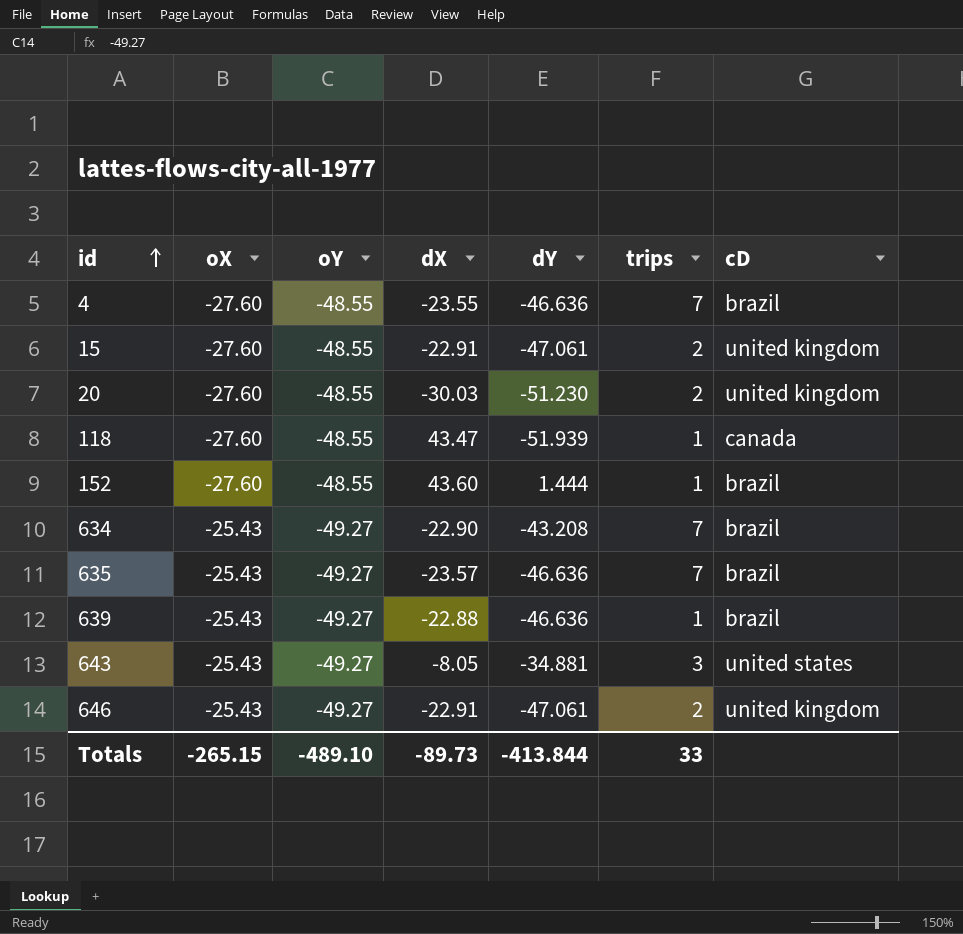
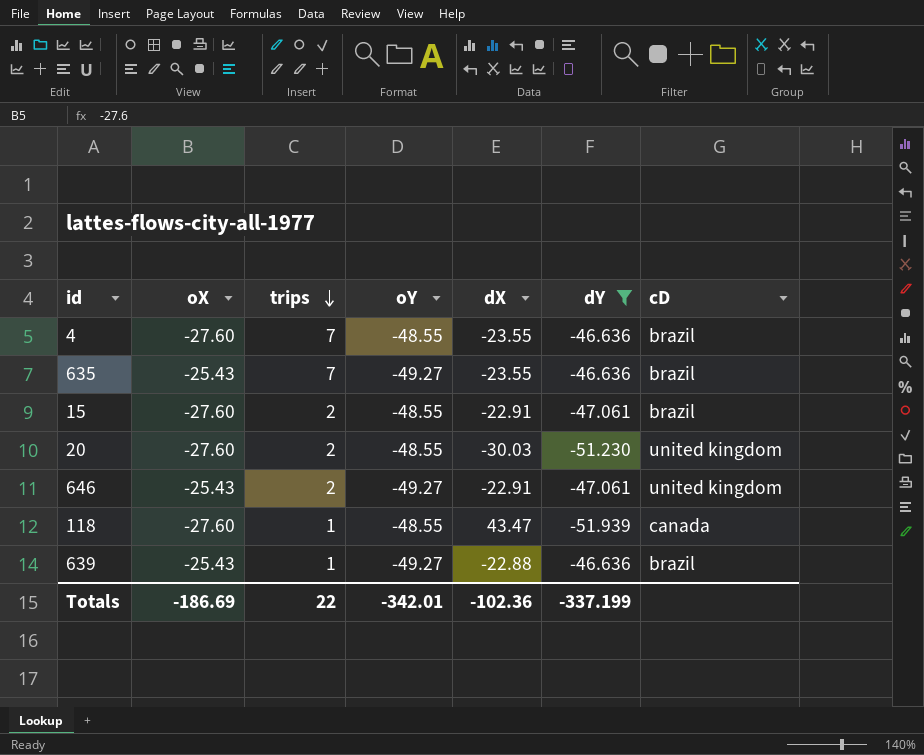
filter: none -> dY <= -46.636
row order: id ascending -> trips descending
column trips | position: 6 -> 3
635 | dX: -23.57 -> -23.55
15 | cD: united kingdom -> brazil
Totals | oX: -265.15 -> -186.69
Totals | trips: 33 -> 22
Totals | oY: -489.10 -> -342.01
Totals | dX: -89.73 -> -102.36
Totals | dY: -413.844 -> -337.199

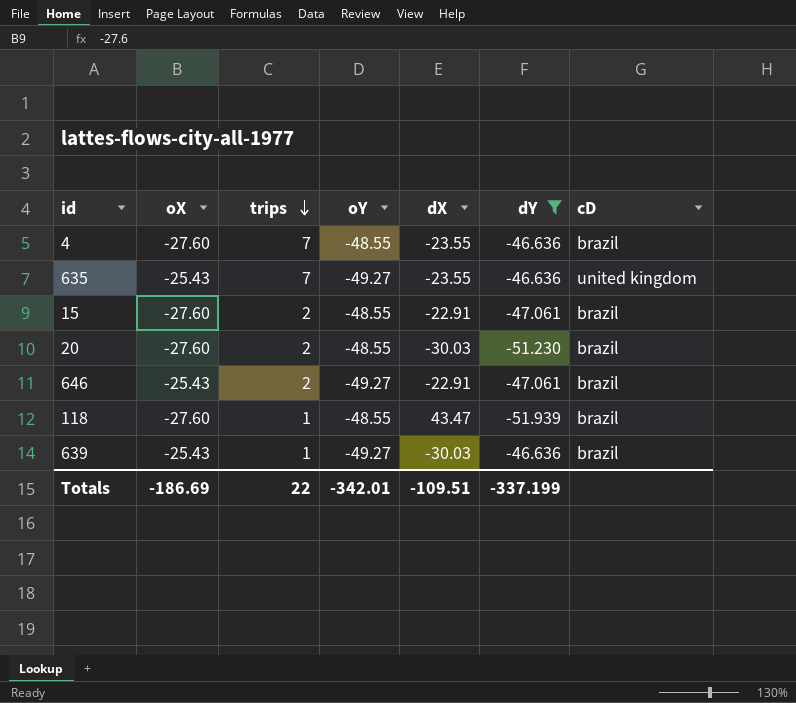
635 | cD: brazil -> united kingdom
20 | cD: united kingdom -> brazil
646 | cD: united kingdom -> brazil
118 | cD: canada -> brazil
639 | dX: -22.88 -> -30.03
Totals | dX: -102.36 -> -109.51

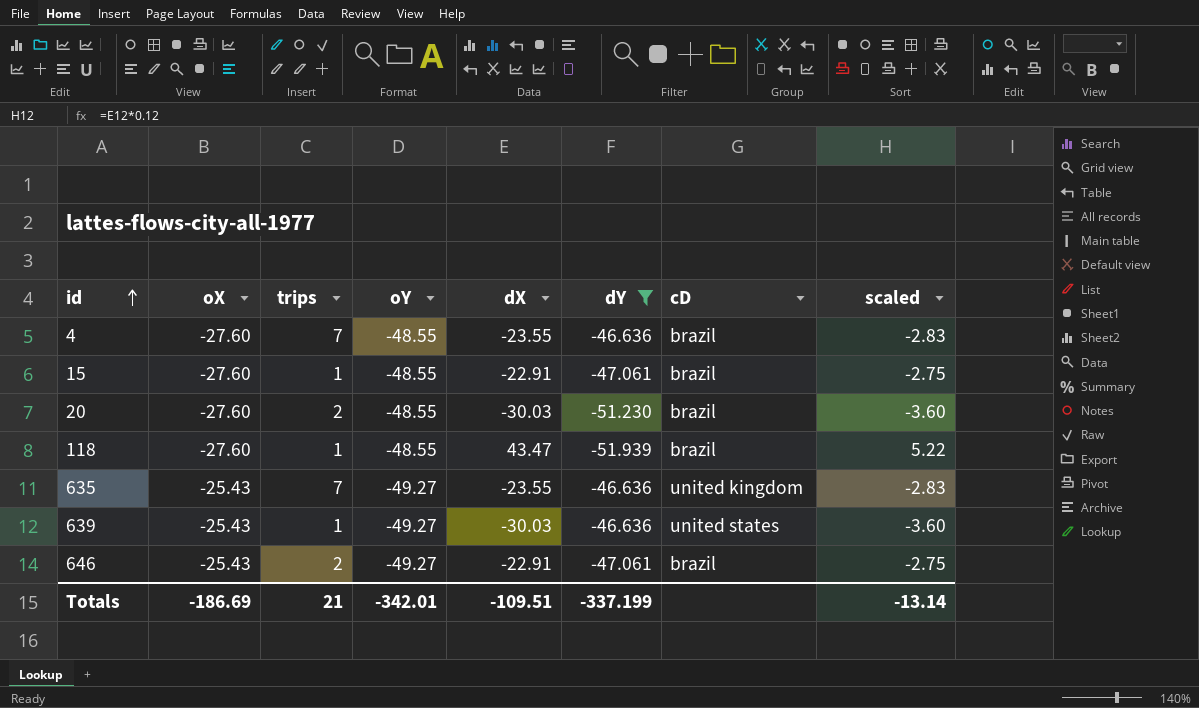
row order: trips descending -> id ascending
column scaled | formula: none -> [dX] * 0.12
15 | trips: 2 -> 1
639 | cD: brazil -> united states
Totals | trips: 22 -> 21

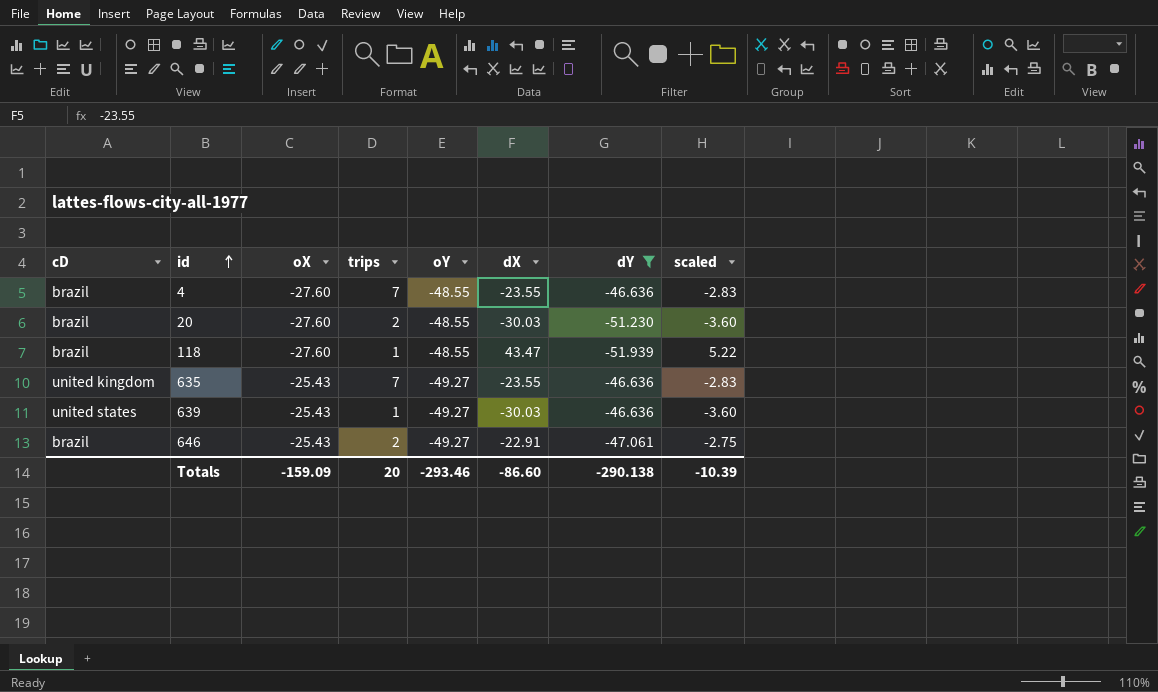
column cD | position: 7 -> 1
row 15: -27.60 | 1 | -48.55 | -22.91 | -47.061 | brazil | -2.75 -> none
Totals | oX: -186.69 -> -159.09
Totals | trips: 21 -> 20
Totals | oY: -342.01 -> -293.46
Totals | dX: -109.51 -> -86.60
Totals | dY: -337.199 -> -290.138
Totals | scaled: -13.14 -> -10.39

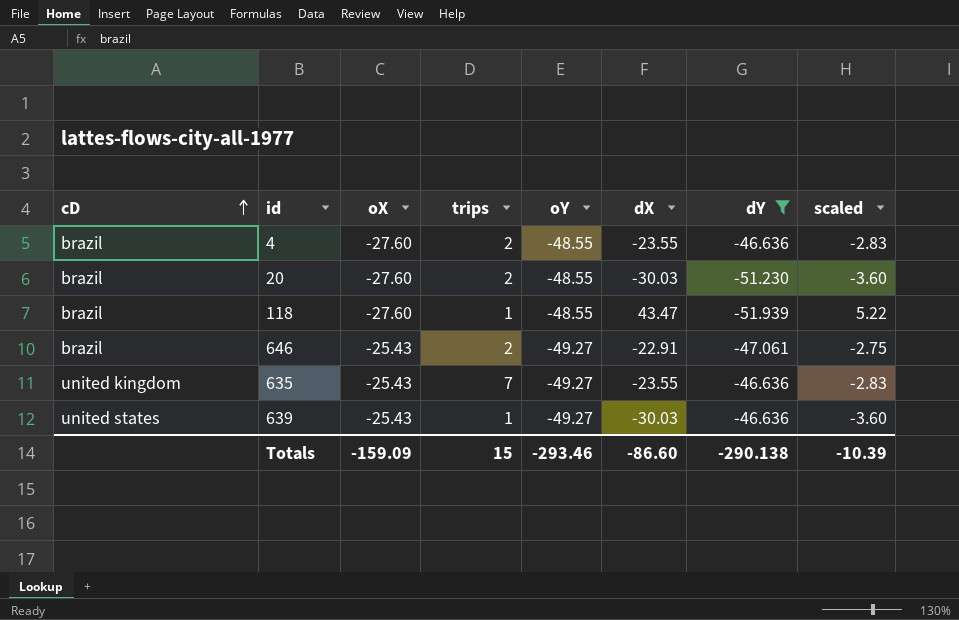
row order: id ascending -> cD ascending
4 | trips: 7 -> 2
Totals | trips: 20 -> 15

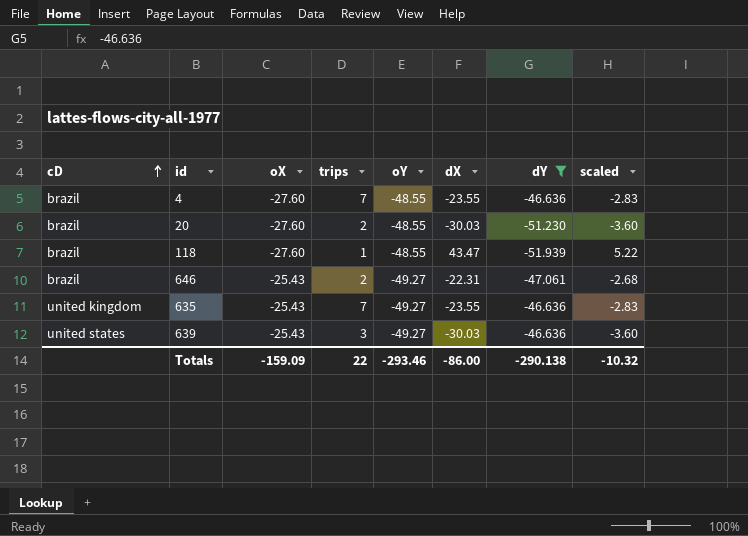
4 | trips: 2 -> 7
646 | dX: -22.91 -> -22.31
646 | scaled: -2.75 -> -2.68
639 | trips: 1 -> 3
Totals | trips: 15 -> 22
Totals | dX: -86.60 -> -86.00
Totals | scaled: -10.39 -> -10.32

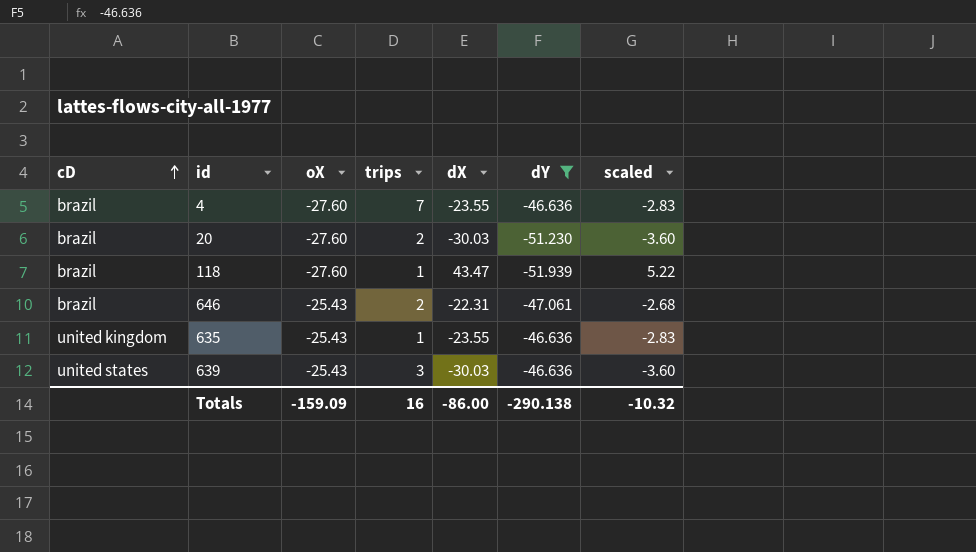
column oY | position: 5 -> none
635 | trips: 7 -> 1
Totals | trips: 22 -> 16

